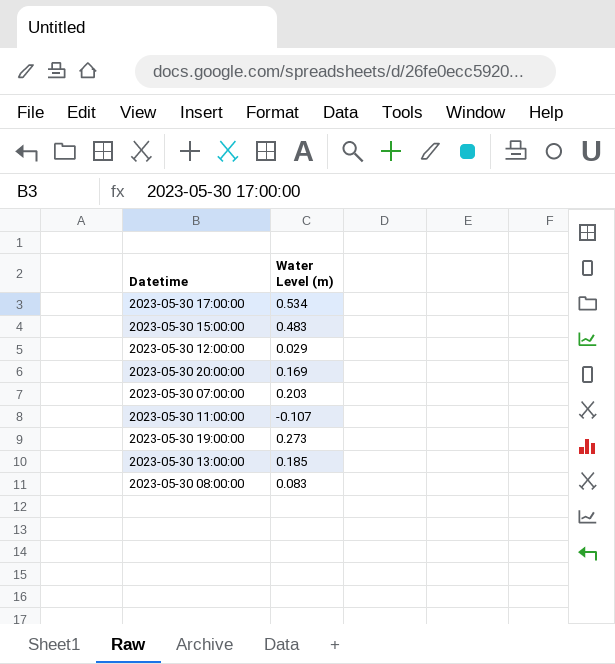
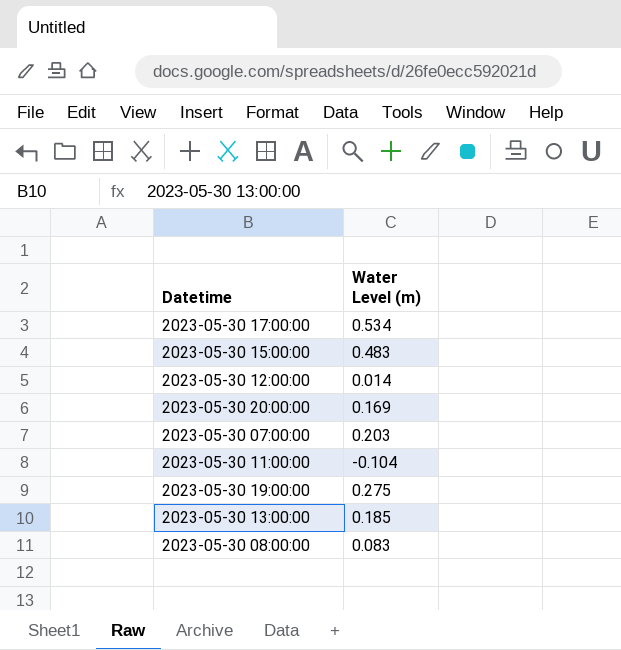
2023-05-30 12:00:00 | Water Level (m): 0.029 -> 0.014
2023-05-30 11:00:00 | Water Level (m): -0.107 -> -0.104
2023-05-30 19:00:00 | Water Level (m): 0.273 -> 0.275

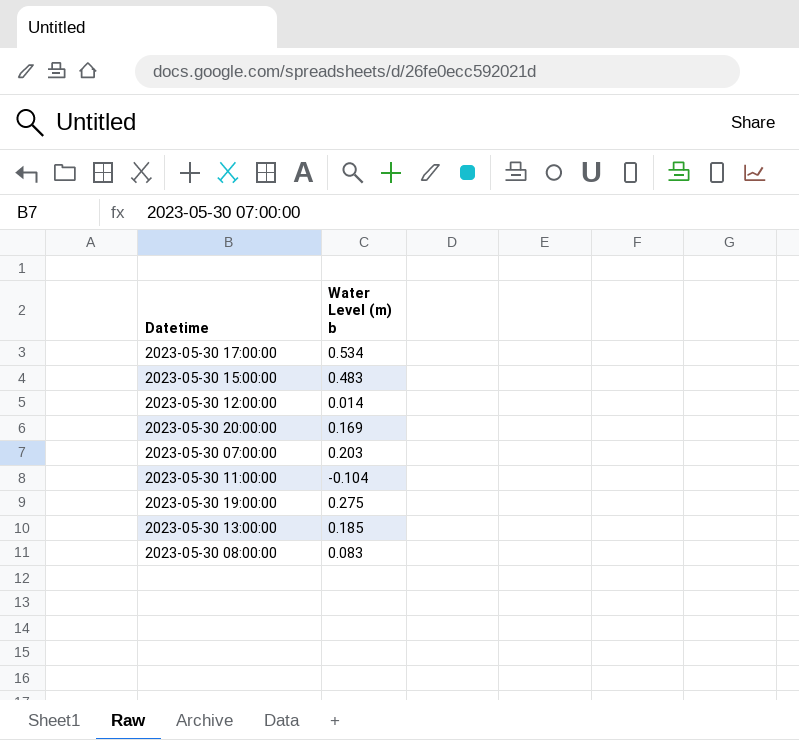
column name: Water Level (m) -> Water Level (m) b

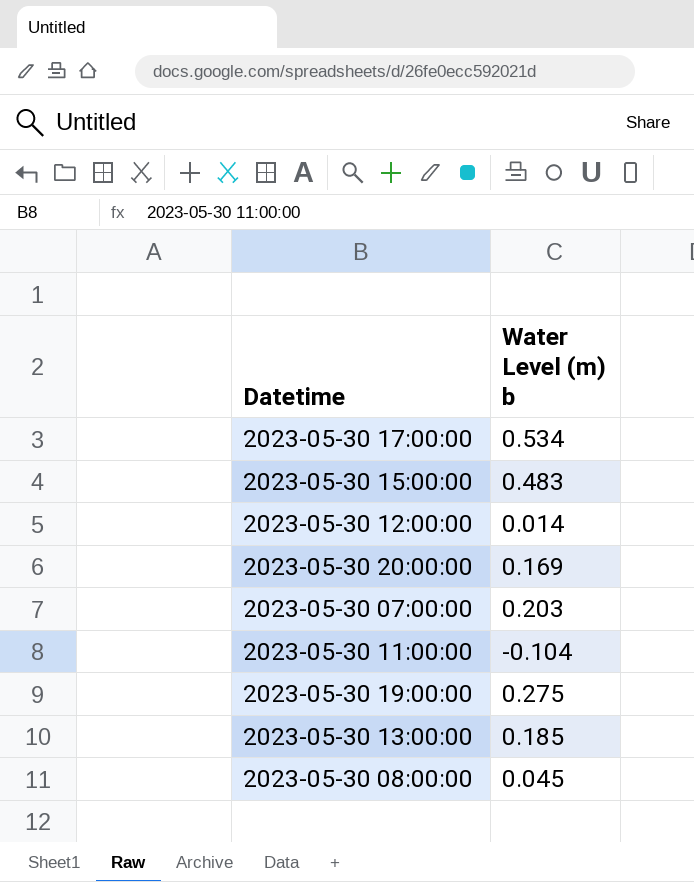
2023-05-30 08:00:00 | Water Level (m) b: 0.083 -> 0.045

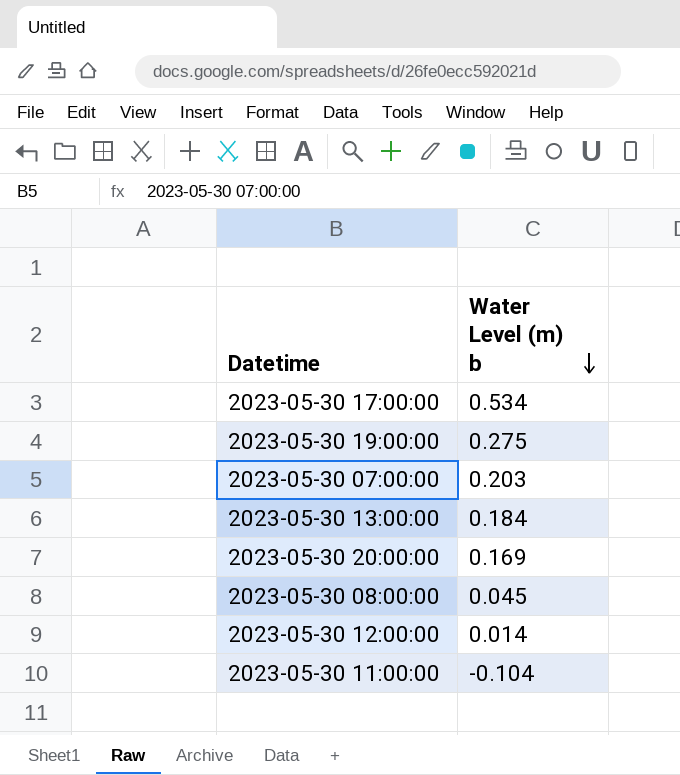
row order: none -> Water Level (m) b descending
row 2023-05-30 15:00:00: 0.483 -> none
2023-05-30 13:00:00 | Water Level (m) b: 0.185 -> 0.184

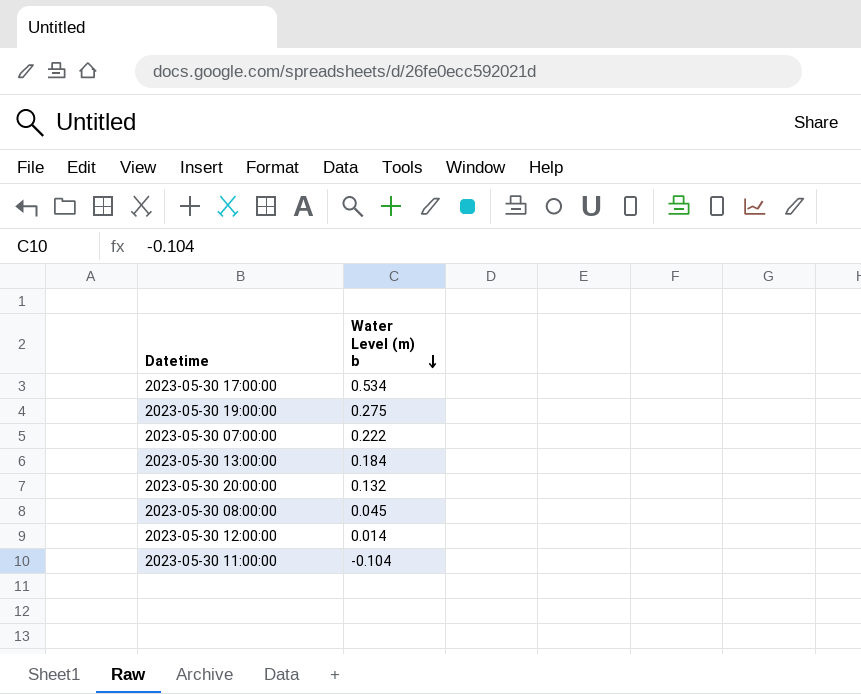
2023-05-30 07:00:00 | Water Level (m) b: 0.203 -> 0.222
2023-05-30 20:00:00 | Water Level (m) b: 0.169 -> 0.132

